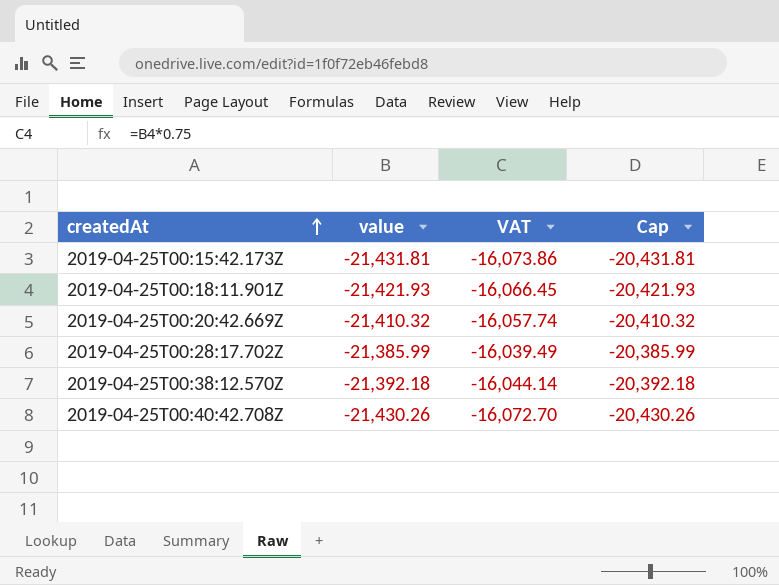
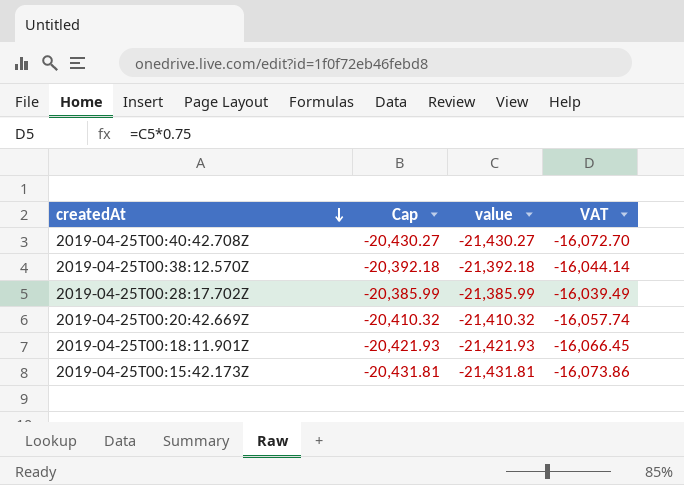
row order: createdAt ascending -> createdAt descending
column Cap | position: 4 -> 2
2019-04-25T00:40:42.708Z | Cap: -20,430.26 -> -20,430.27
2019-04-25T00:40:42.708Z | value: -21,430.26 -> -21,430.27

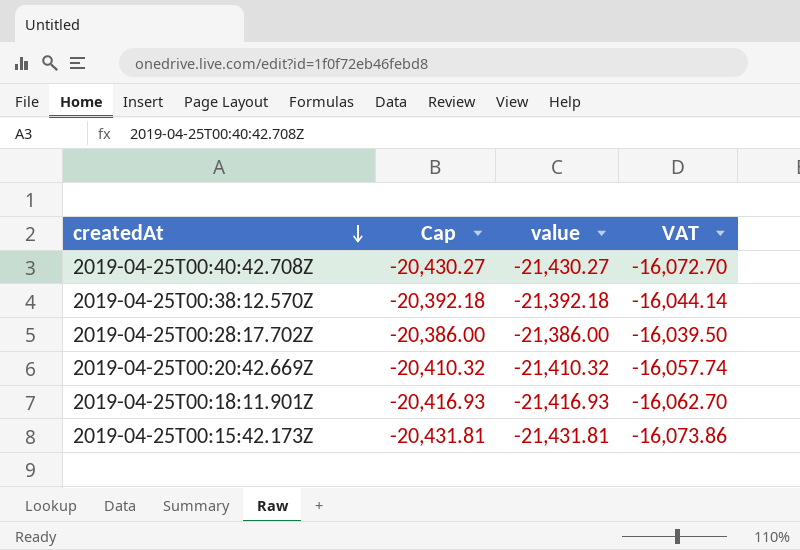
2019-04-25T00:28:17.702Z | Cap: -20,385.99 -> -20,386.00
2019-04-25T00:28:17.702Z | value: -21,385.99 -> -21,386.00
2019-04-25T00:28:17.702Z | VAT: -16,039.49 -> -16,039.50
2019-04-25T00:18:11.901Z | Cap: -20,421.93 -> -20,416.93
2019-04-25T00:18:11.901Z | value: -21,421.93 -> -21,416.93
2019-04-25T00:18:11.901Z | VAT: -16,066.45 -> -16,062.70

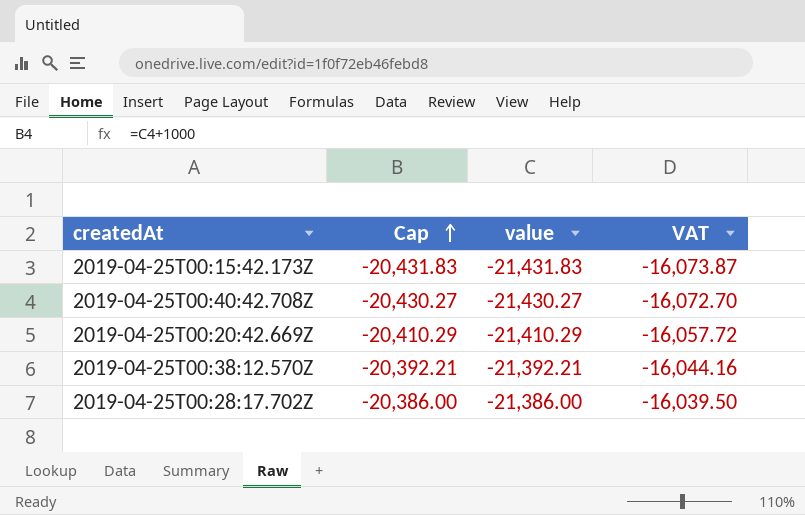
row order: createdAt descending -> Cap ascending
row 2019-04-25T00:18:11.901Z: -20,416.93 | -21,416.93 | -16,062.70 -> none
2019-04-25T00:15:42.173Z | Cap: -20,431.81 -> -20,431.83
2019-04-25T00:15:42.173Z | value: -21,431.81 -> -21,431.83
2019-04-25T00:15:42.173Z | VAT: -16,073.86 -> -16,073.87
2019-04-25T00:20:42.669Z | Cap: -20,410.32 -> -20,410.29
2019-04-25T00:20:42.669Z | value: -21,410.32 -> -21,410.29
2019-04-25T00:20:42.669Z | VAT: -16,057.74 -> -16,057.72
2019-04-25T00:38:12.570Z | Cap: -20,392.18 -> -20,392.21
2019-04-25T00:38:12.570Z | value: -21,392.18 -> -21,392.21
2019-04-25T00:38:12.570Z | VAT: -16,044.14 -> -16,044.16

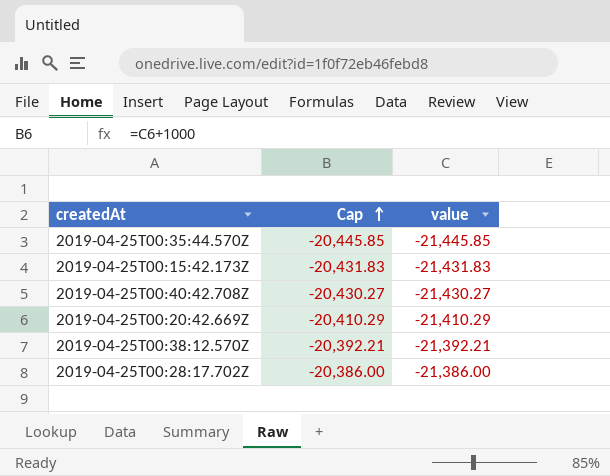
column VAT | formula: [value] * 0.75 -> none
row 2019-04-25T00:35:44.570Z: none -> -20,445.85 | -21,445.85

